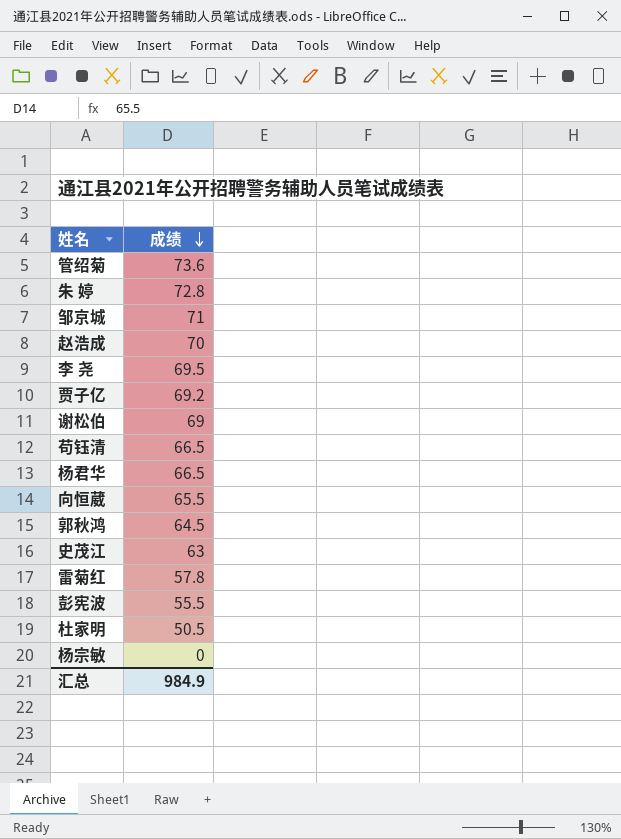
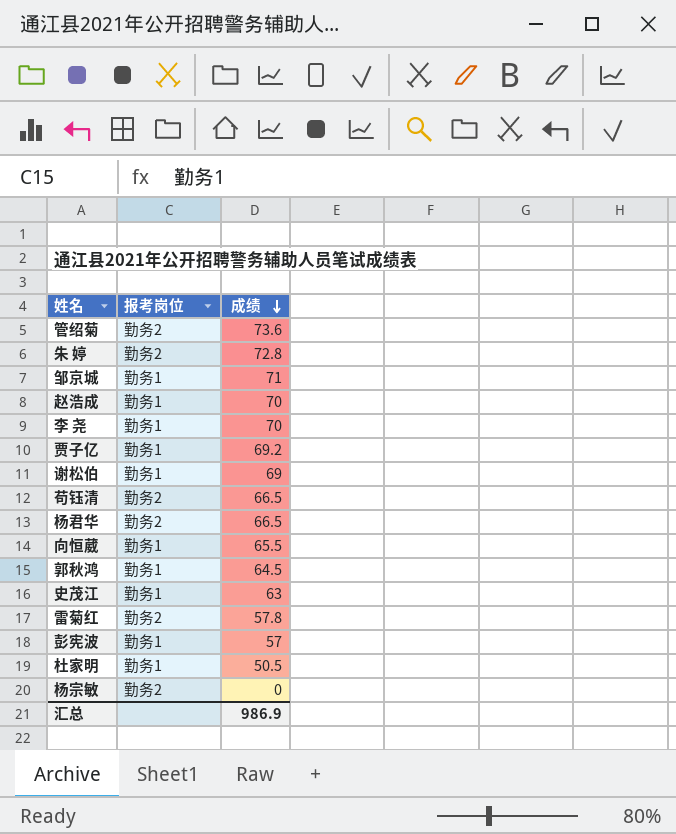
column 报考岗位 | position: none -> 2
李 尧 | 成绩: 69.5 -> 70
彭宪波 | 成绩: 55.5 -> 57
汇总 | 成绩: 984.9 -> 986.9

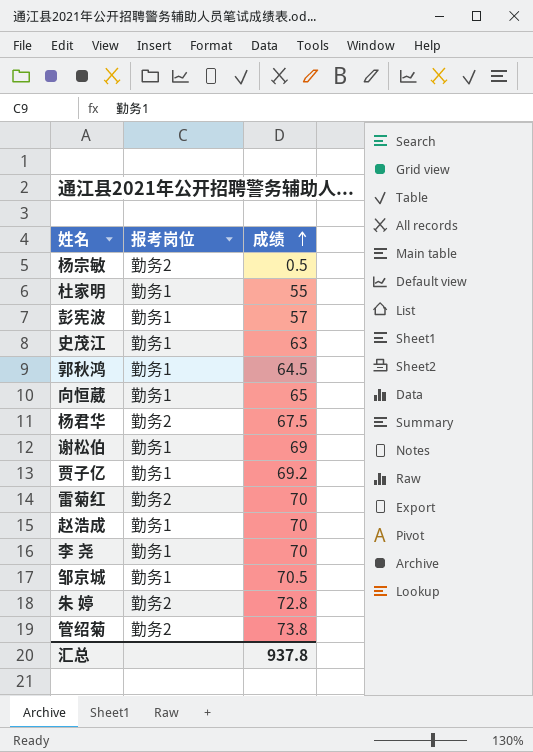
row order: 成绩 descending -> 成绩 ascending
row 苟钰清: 勤务2 | 66.5 -> none
杨宗敏 | 成绩: 0 -> 0.5
杜家明 | 成绩: 50.5 -> 55
向恒葳 | 成绩: 65.5 -> 65
杨君华 | 成绩: 66.5 -> 67.5
雷菊红 | 成绩: 57.8 -> 70
邹京城 | 成绩: 71 -> 70.5
管绍菊 | 成绩: 73.6 -> 73.8
汇总 | 成绩: 986.9 -> 937.8

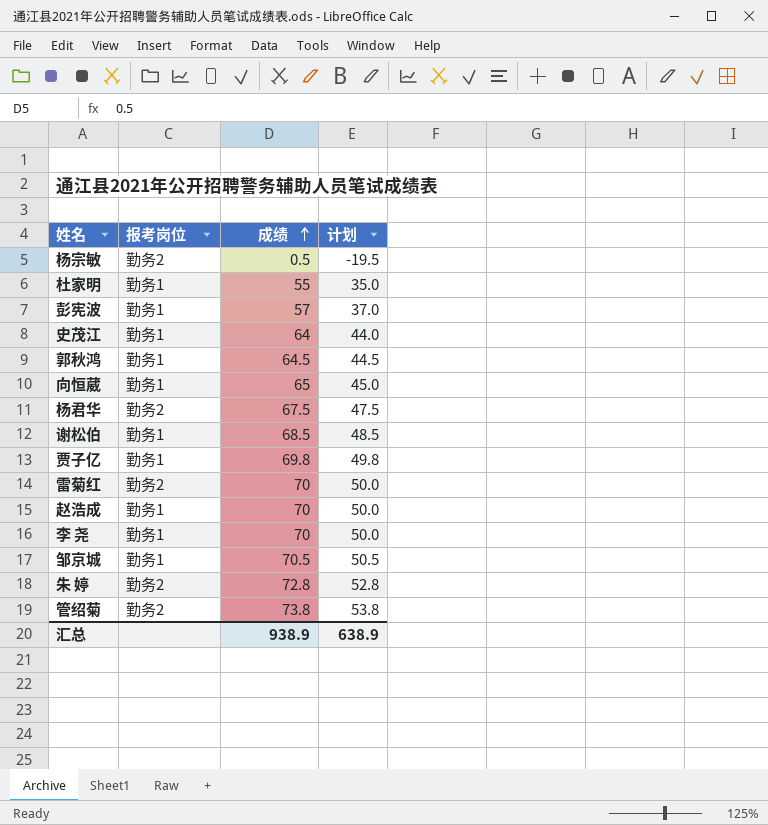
column 计划 | formula: none -> [成绩] - 20
史茂江 | 成绩: 63 -> 64
谢松伯 | 成绩: 69 -> 68.5
贾子亿 | 成绩: 69.2 -> 69.8
汇总 | 成绩: 937.8 -> 938.9

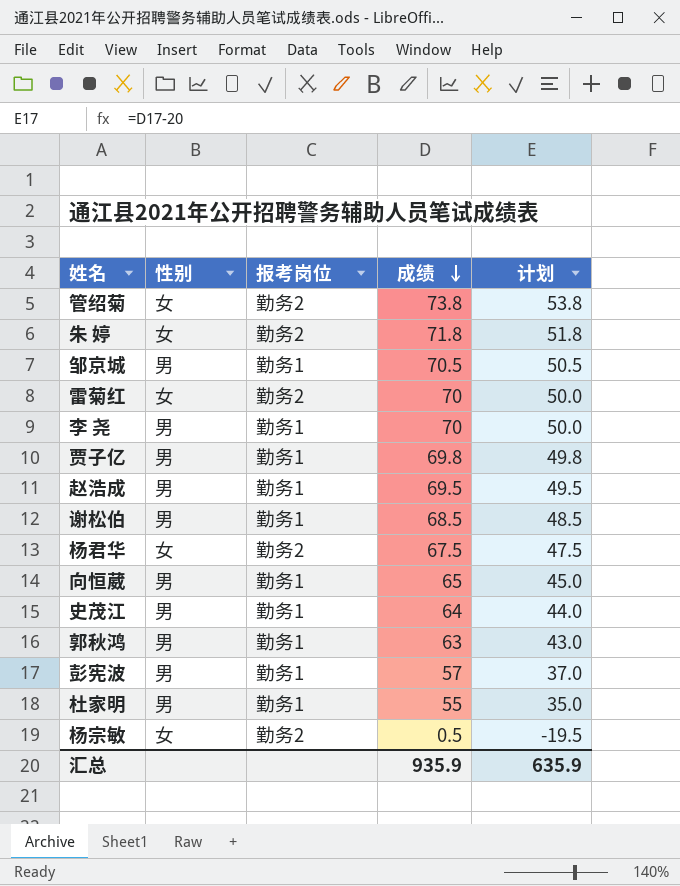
row order: 成绩 ascending -> 成绩 descending
column 性别 | position: none -> 2
朱 婷 | 成绩: 72.8 -> 71.8
朱 婷 | 计划: 52.8 -> 51.8
赵浩成 | 成绩: 70 -> 69.5
赵浩成 | 计划: 50.0 -> 49.5
郭秋鸿 | 成绩: 64.5 -> 63
郭秋鸿 | 计划: 44.5 -> 43.0
汇总 | 成绩: 938.9 -> 935.9
汇总 | 计划: 638.9 -> 635.9

